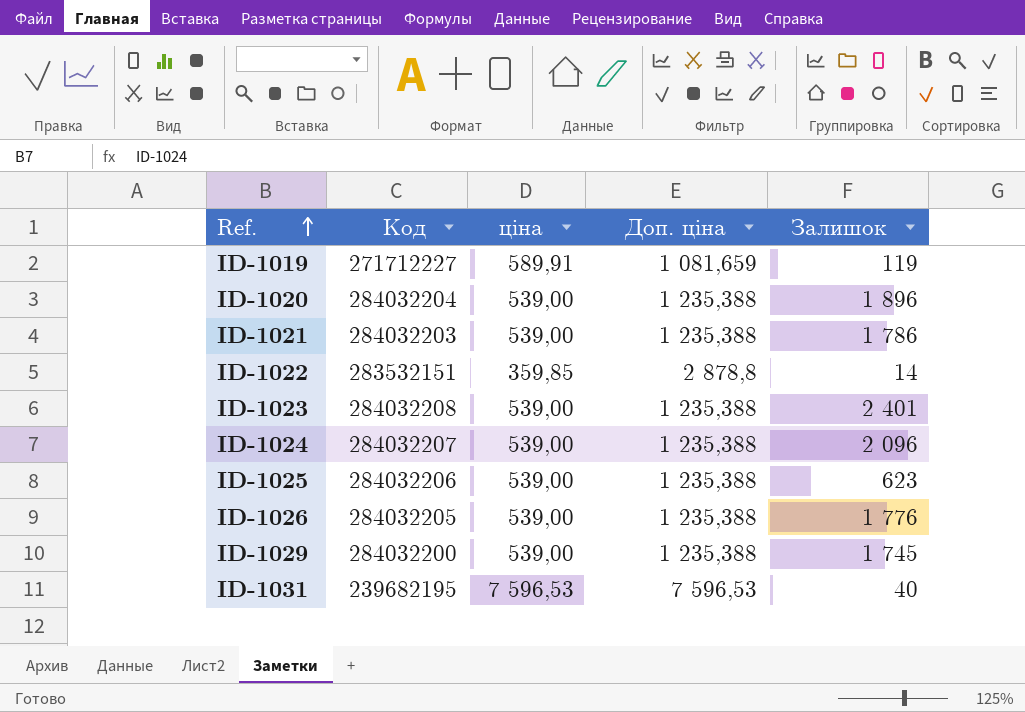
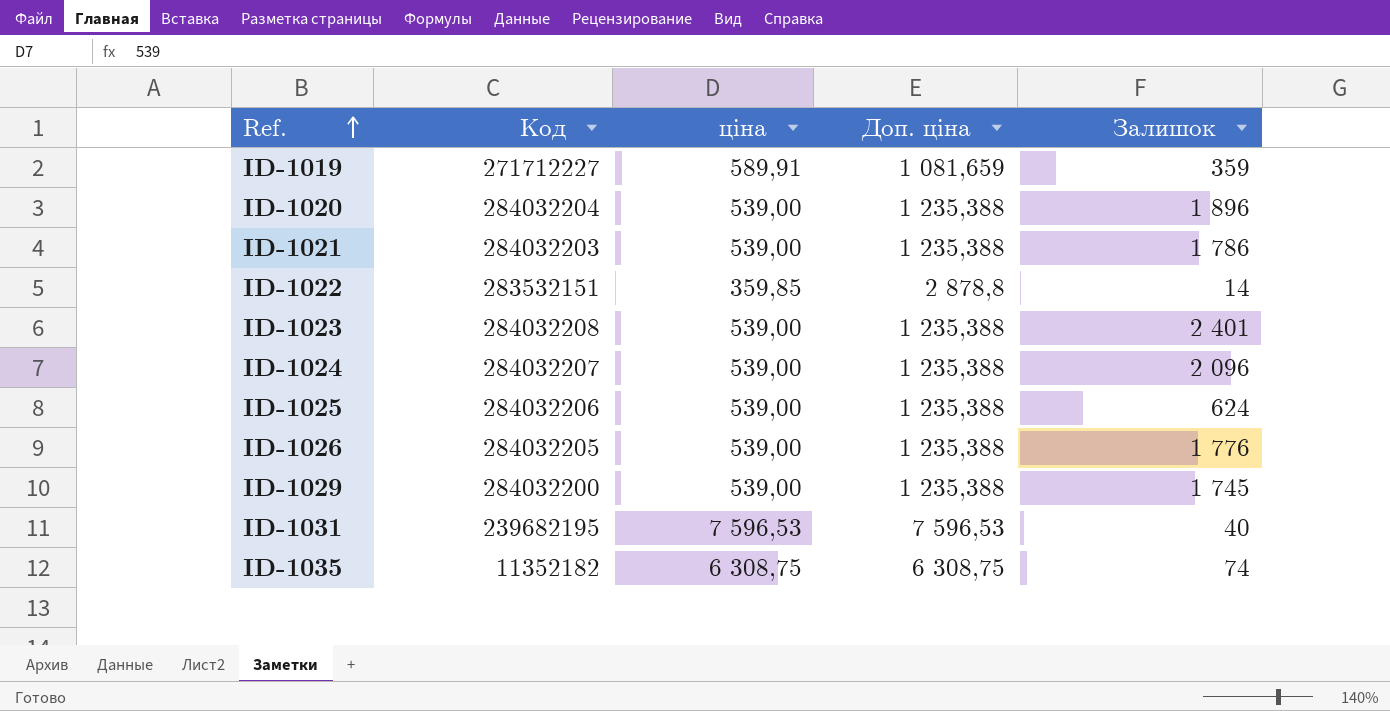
ID-1019 | Залишок: 119 -> 359
ID-1025 | Залишок: 623 -> 624
row ID-1035: none -> 11352182 | 6 308,75 | 6 308,75 | 74

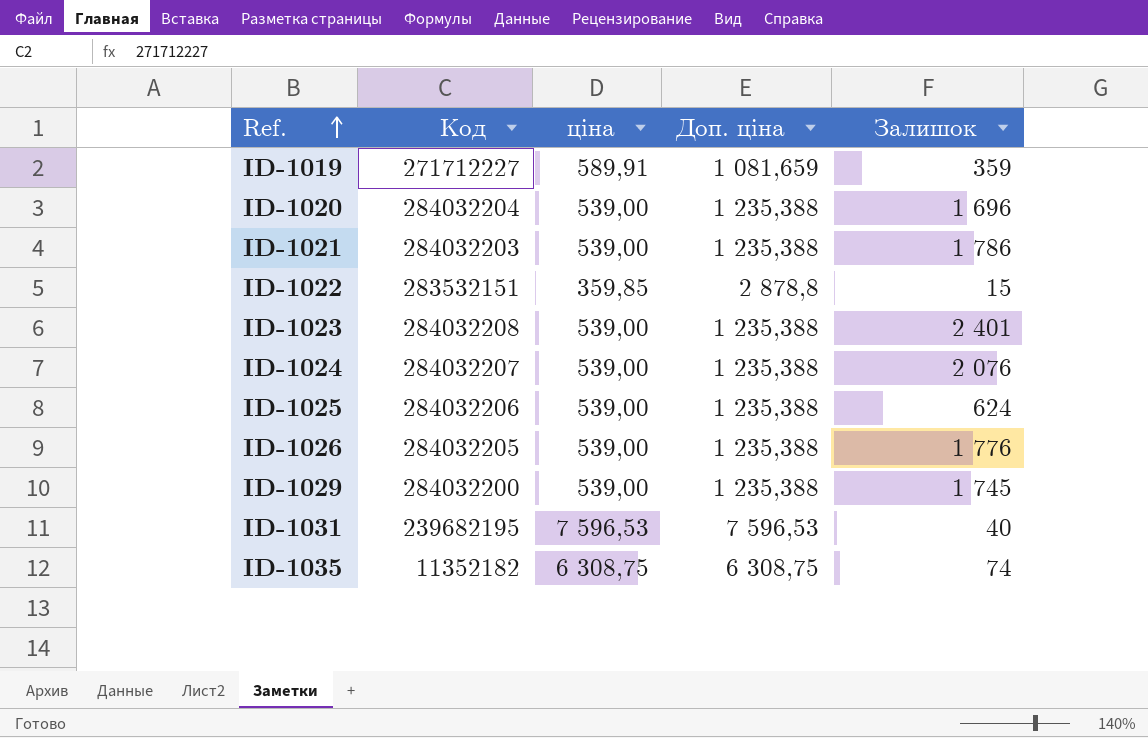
ID-1020 | Залишок: 1 896 -> 1 696
ID-1022 | Залишок: 14 -> 15
ID-1024 | Залишок: 2 096 -> 2 076

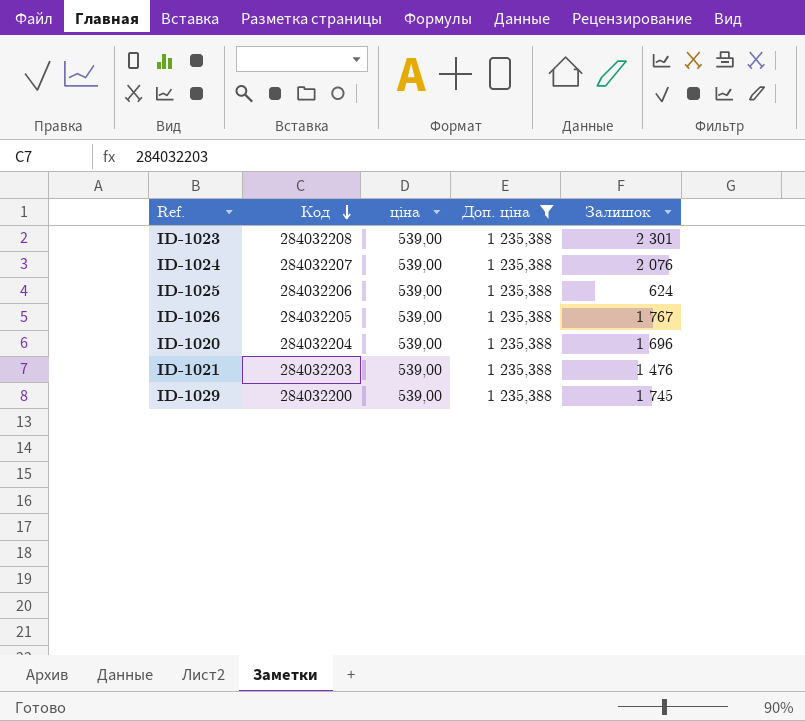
filter: none -> Доп. ціна = 1 235,388
row order: Ref. ascending -> Код descending
ID-1023 | Залишок: 2 401 -> 2 301
ID-1026 | Залишок: 1 776 -> 1 767
ID-1021 | Залишок: 1 786 -> 1 476

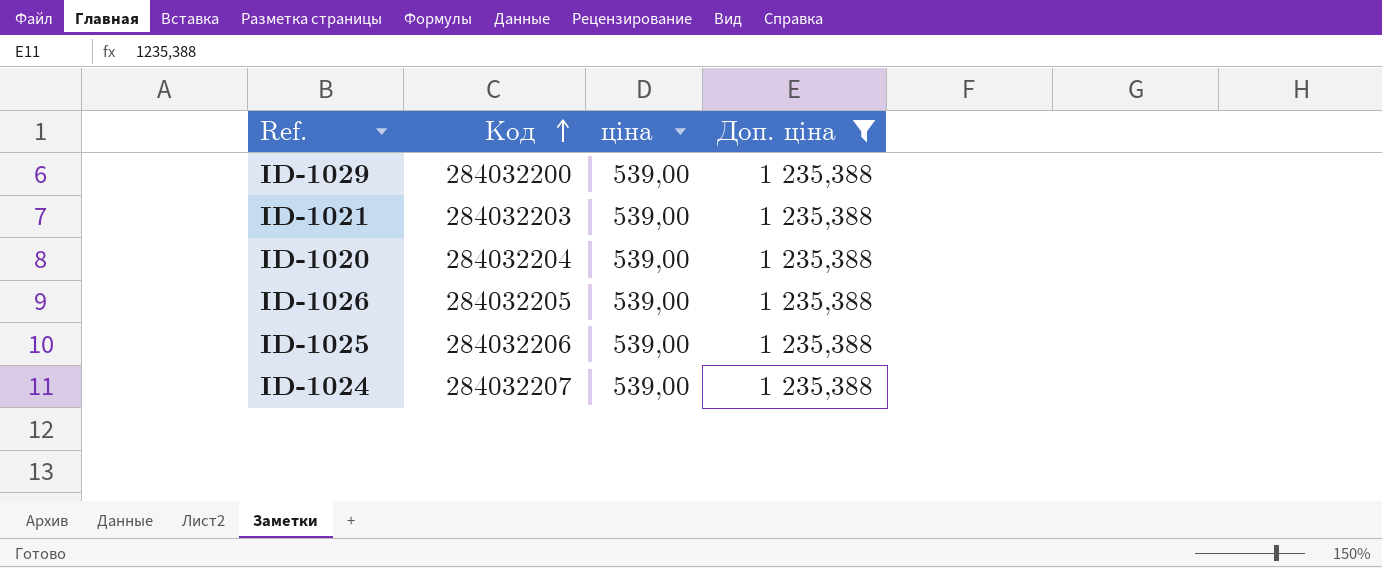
row order: Код descending -> Код ascending
column Залишок | position: 5 -> none
row ID-1023: 284032208 | 539,00 | 1 235,388 | 2 301 -> none

